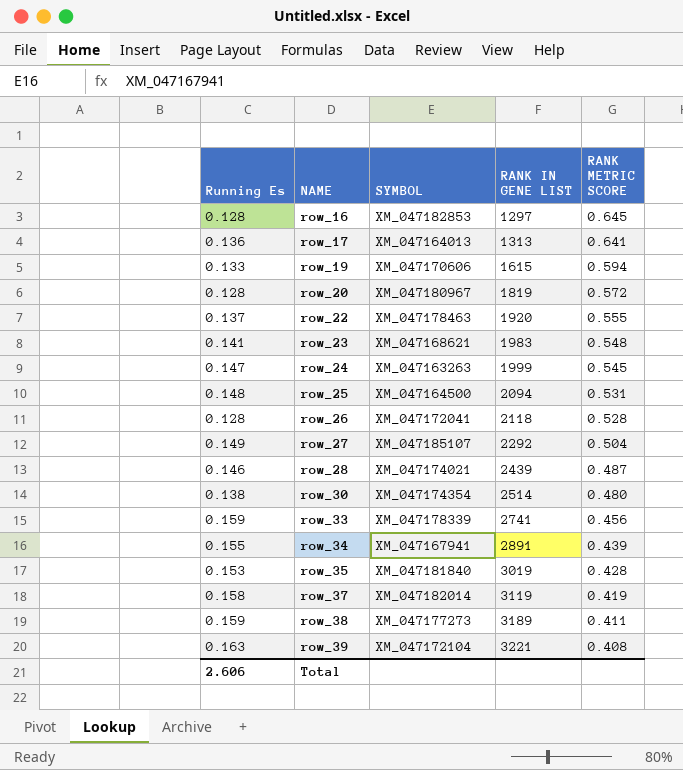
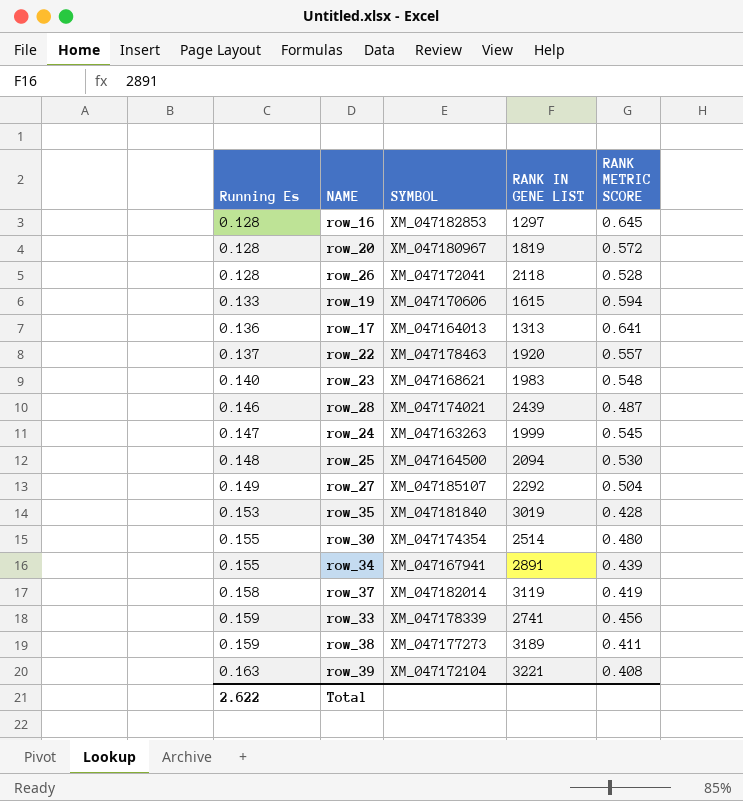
row order: NAME ascending -> Running Es ascending
row_22 | RANK METRIC SCORE: 0.555 -> 0.557
row_23 | Running Es: 0.141 -> 0.140
row_25 | RANK METRIC SCORE: 0.531 -> 0.530
row_30 | Running Es: 0.138 -> 0.155
Total | Running Es: 2.606 -> 2.622

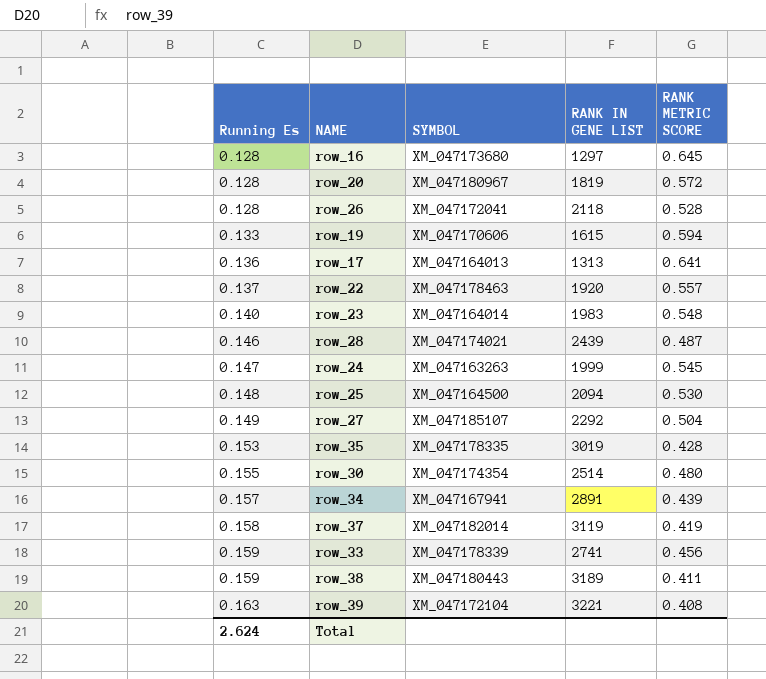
row_16 | SYMBOL: XM_047182853 -> XM_047173680
row_23 | SYMBOL: XM_047168621 -> XM_047164014
row_35 | SYMBOL: XM_047181840 -> XM_047178335
row_34 | Running Es: 0.155 -> 0.157
row_38 | SYMBOL: XM_047177273 -> XM_047180443
Total | Running Es: 2.622 -> 2.624

